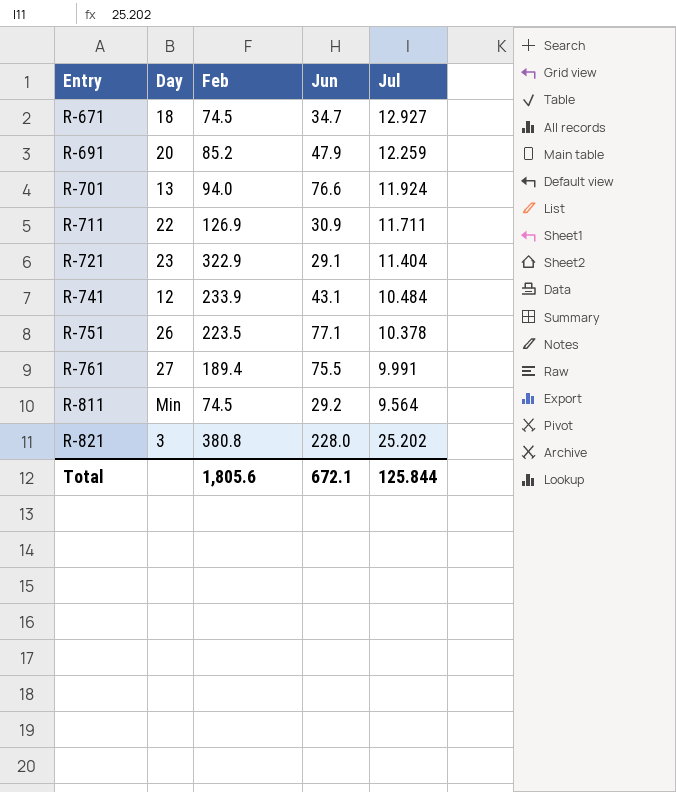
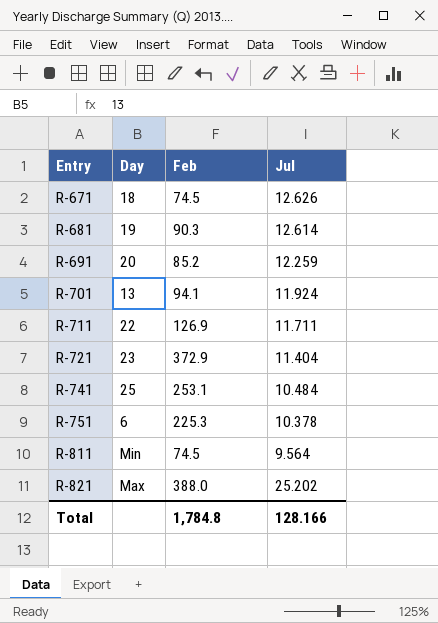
column Jun | position: 4 -> none
row R-761: 27 | 189.4 | 75.5 | 9.991 -> none
R-671 | Jul: 12.927 -> 12.626
row R-681: none -> 19 | 90.3 | 12.614
R-701 | Feb: 94.0 -> 94.1
R-721 | Feb: 322.9 -> 372.9
R-741 | Day: 12 -> 25
R-741 | Feb: 233.9 -> 253.1
R-751 | Day: 26 -> 6
R-751 | Feb: 223.5 -> 225.3
R-821 | Day: 3 -> Max
R-821 | Feb: 380.8 -> 388.0
Total | Feb: 1,805.6 -> 1,784.8
Total | Jul: 125.844 -> 128.166

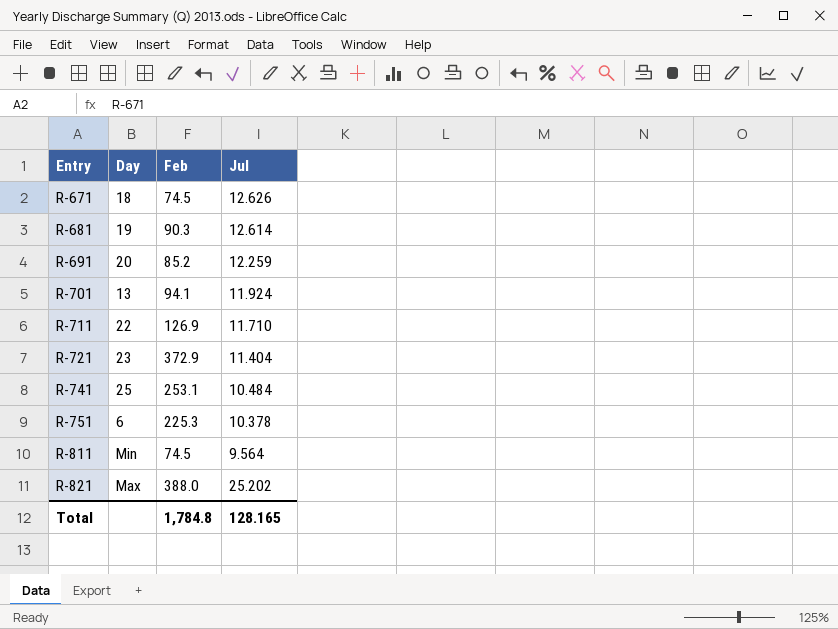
R-711 | Jul: 11.711 -> 11.710
Total | Jul: 128.166 -> 128.165

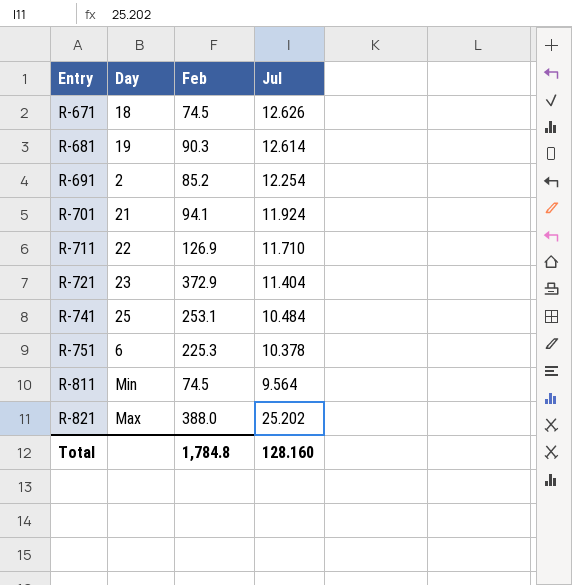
R-691 | Day: 20 -> 2
R-691 | Jul: 12.259 -> 12.254
R-701 | Day: 13 -> 21
Total | Jul: 128.165 -> 128.160

